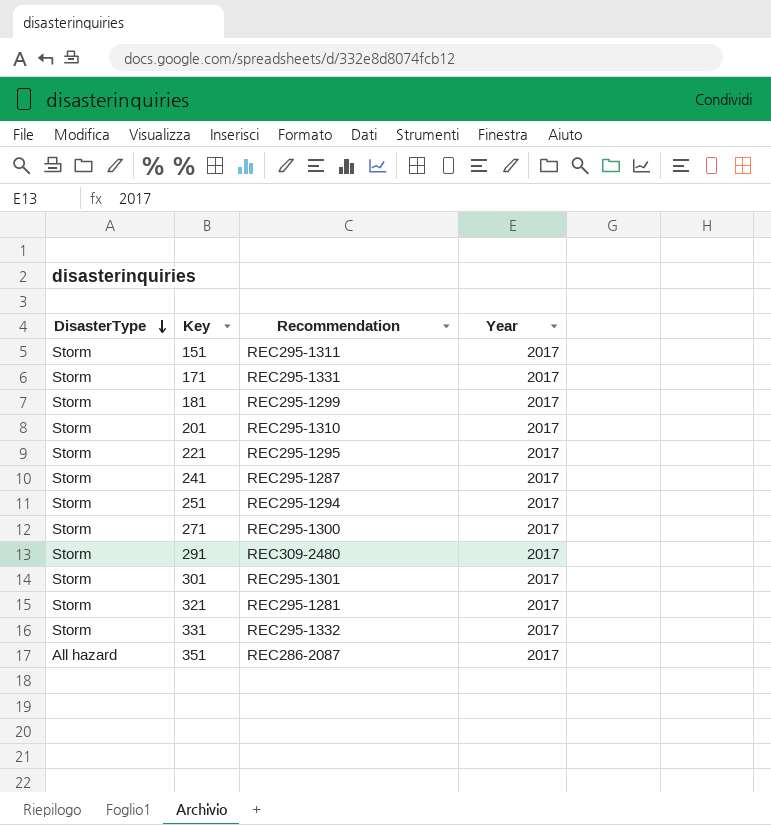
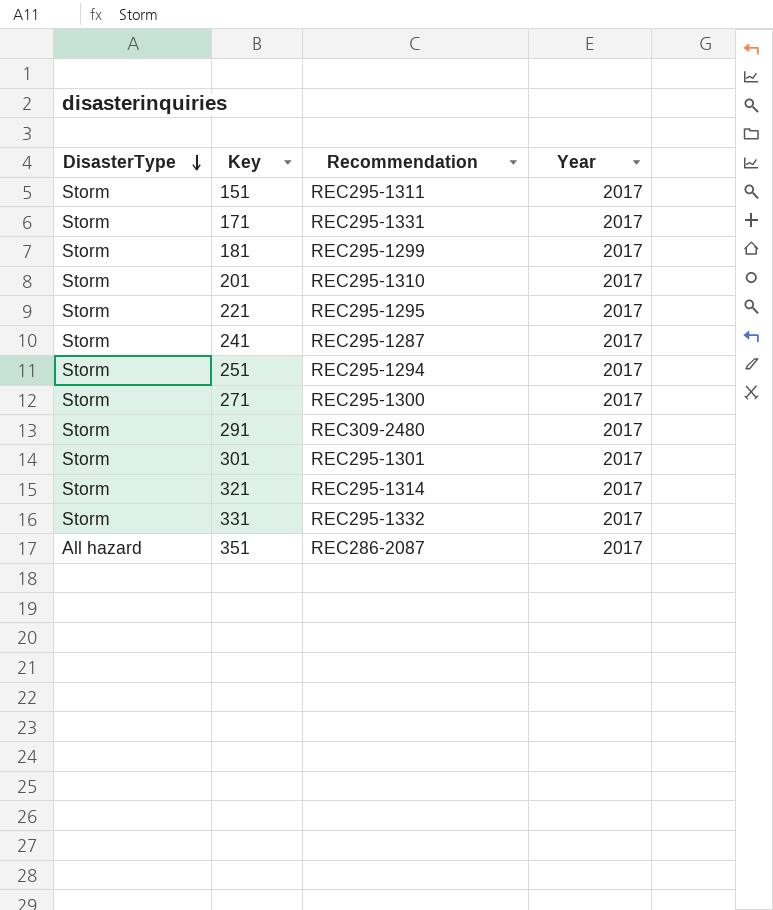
321 | Recommendation: REC295-1281 -> REC295-1314

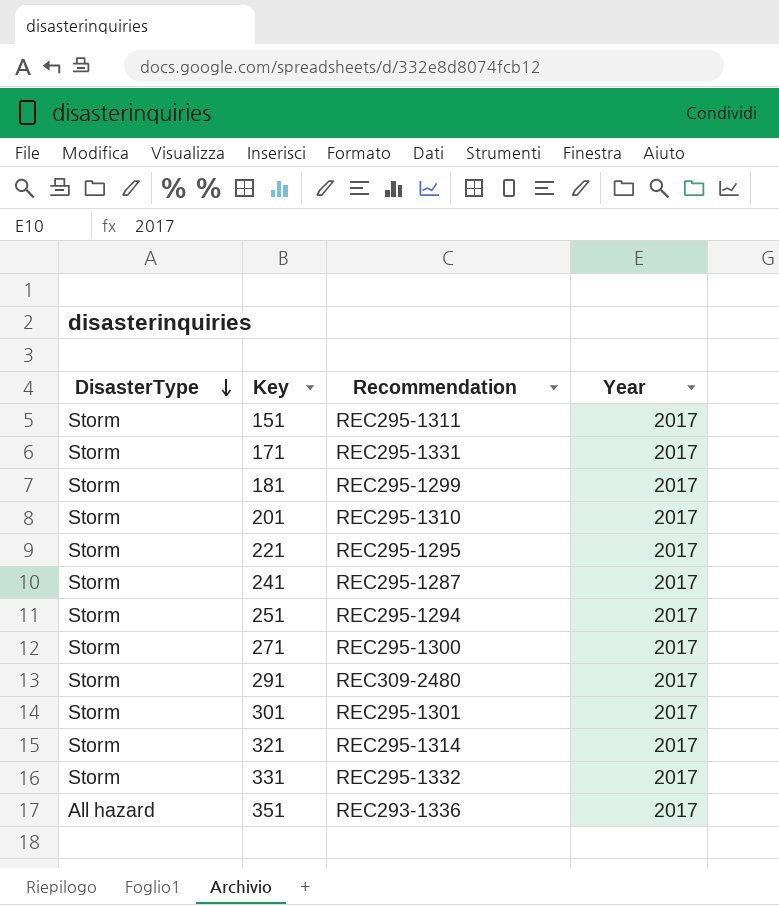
351 | Recommendation: REC286-2087 -> REC293-1336

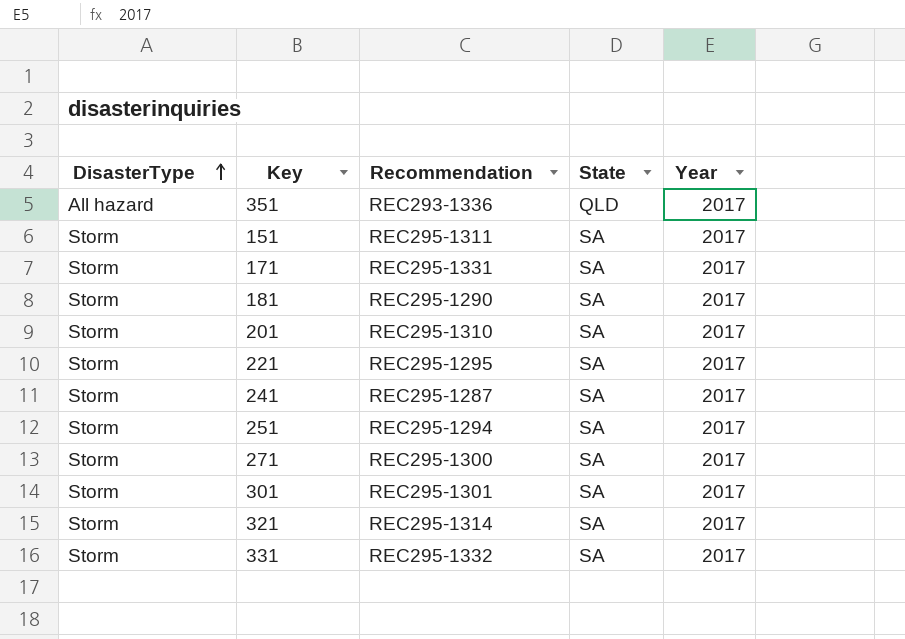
row order: DisasterType descending -> DisasterType ascending
column State | position: none -> 4
row 291: Storm | REC309-2480 | 2017 -> none
181 | Recommendation: REC295-1299 -> REC295-1290

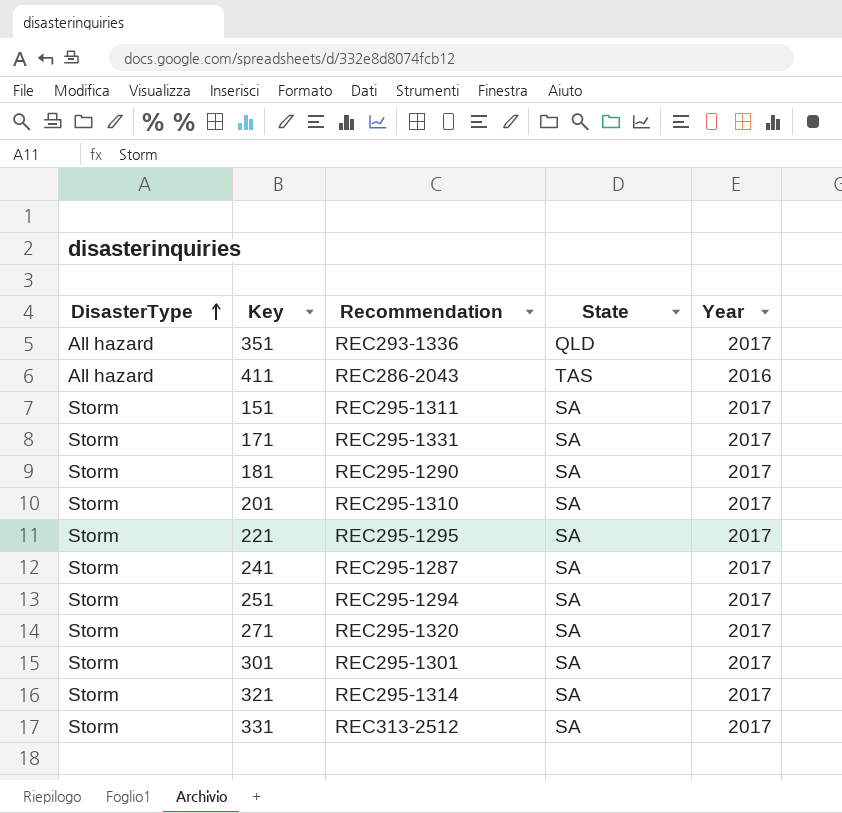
row 411: none -> All hazard | REC286-2043 | TAS | 2016
271 | Recommendation: REC295-1300 -> REC295-1320
331 | Recommendation: REC295-1332 -> REC313-2512

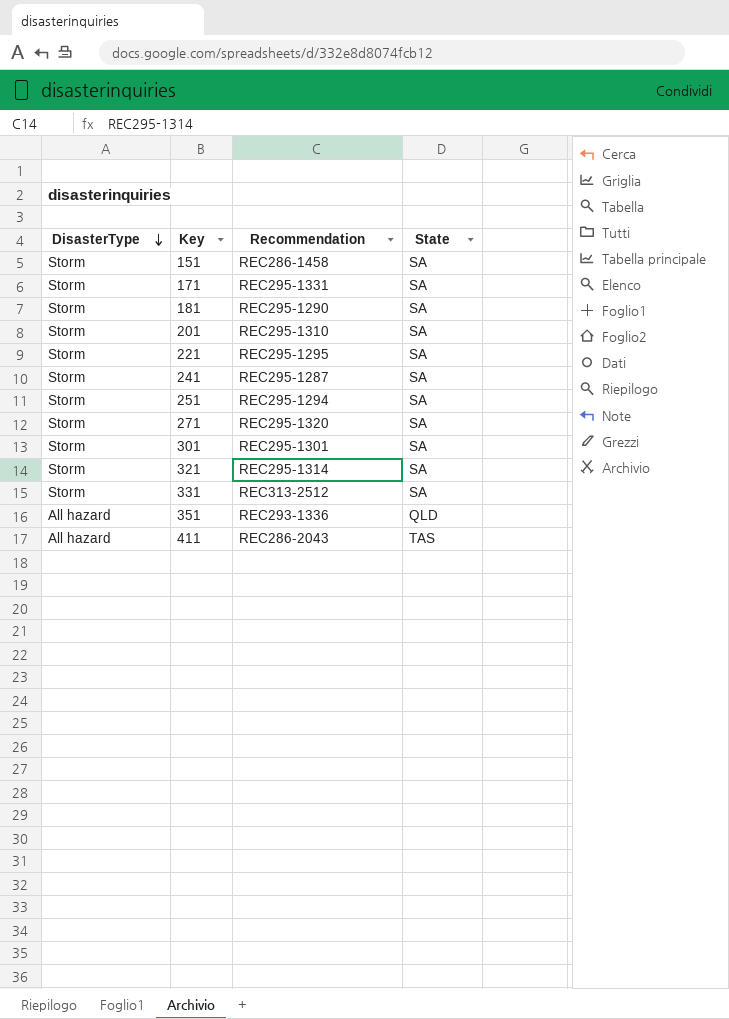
row order: DisasterType ascending -> DisasterType descending
column Year | position: 5 -> none
151 | Recommendation: REC295-1311 -> REC286-1458

